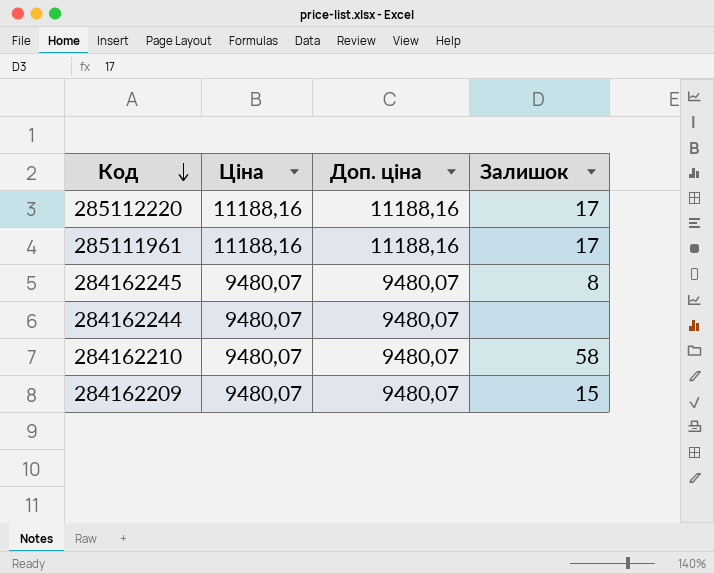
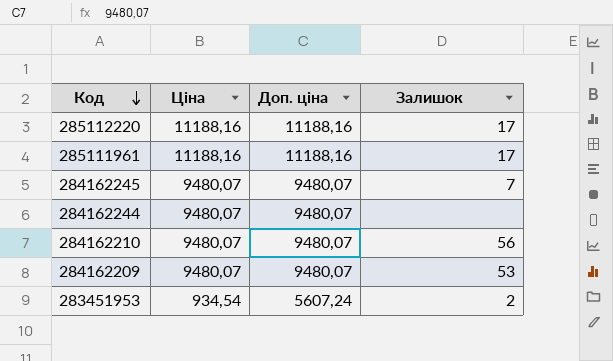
284162245 | Залишок: 8 -> 7
284162210 | Залишок: 58 -> 56
284162209 | Залишок: 15 -> 53
row 283451953: none -> 934,54 | 5607,24 | 2

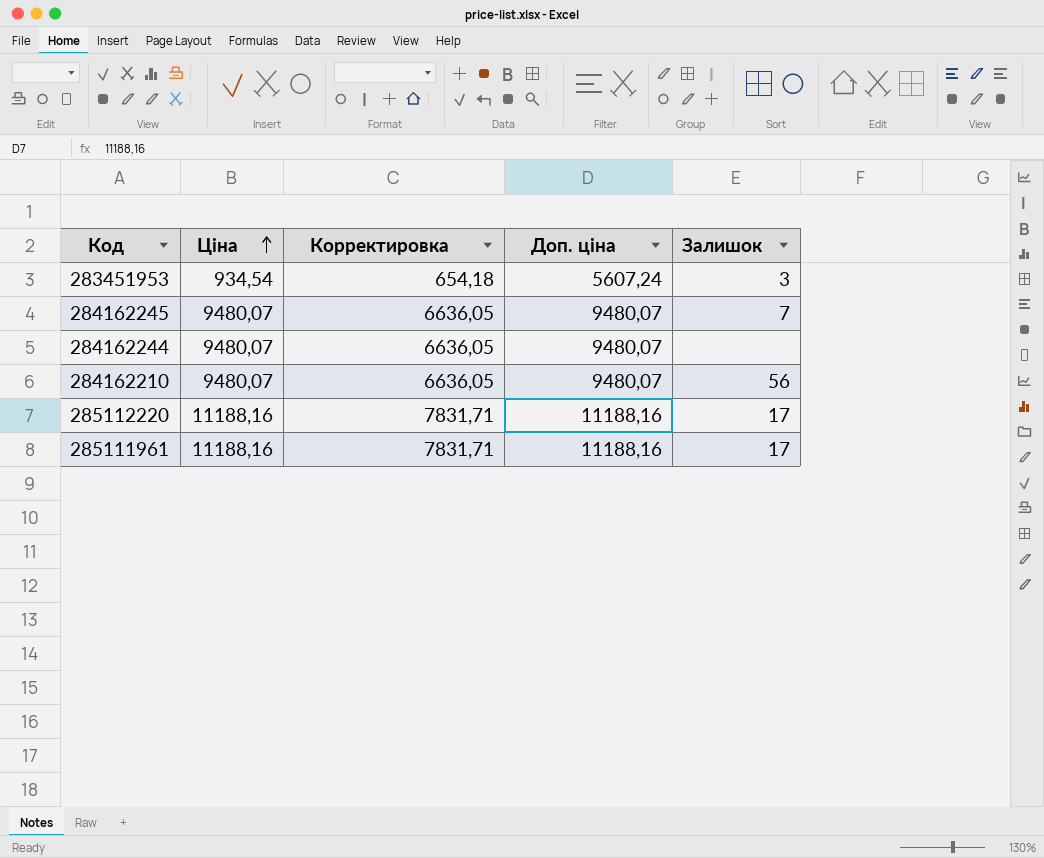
row order: Код descending -> Ціна ascending
column Корректировка | formula: none -> [Ціна] * 0,7
row 284162209: 9480,07 | 9480,07 | 53 -> none
283451953 | Залишок: 2 -> 3

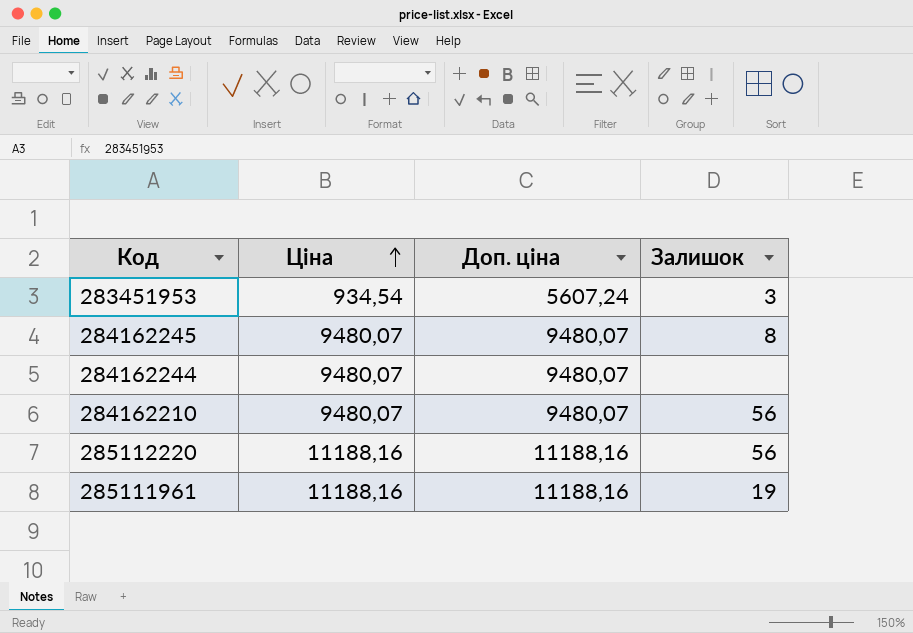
column Корректировка | formula: [Ціна] * 0,7 -> none
284162245 | Залишок: 7 -> 8
285112220 | Залишок: 17 -> 56
285111961 | Залишок: 17 -> 19

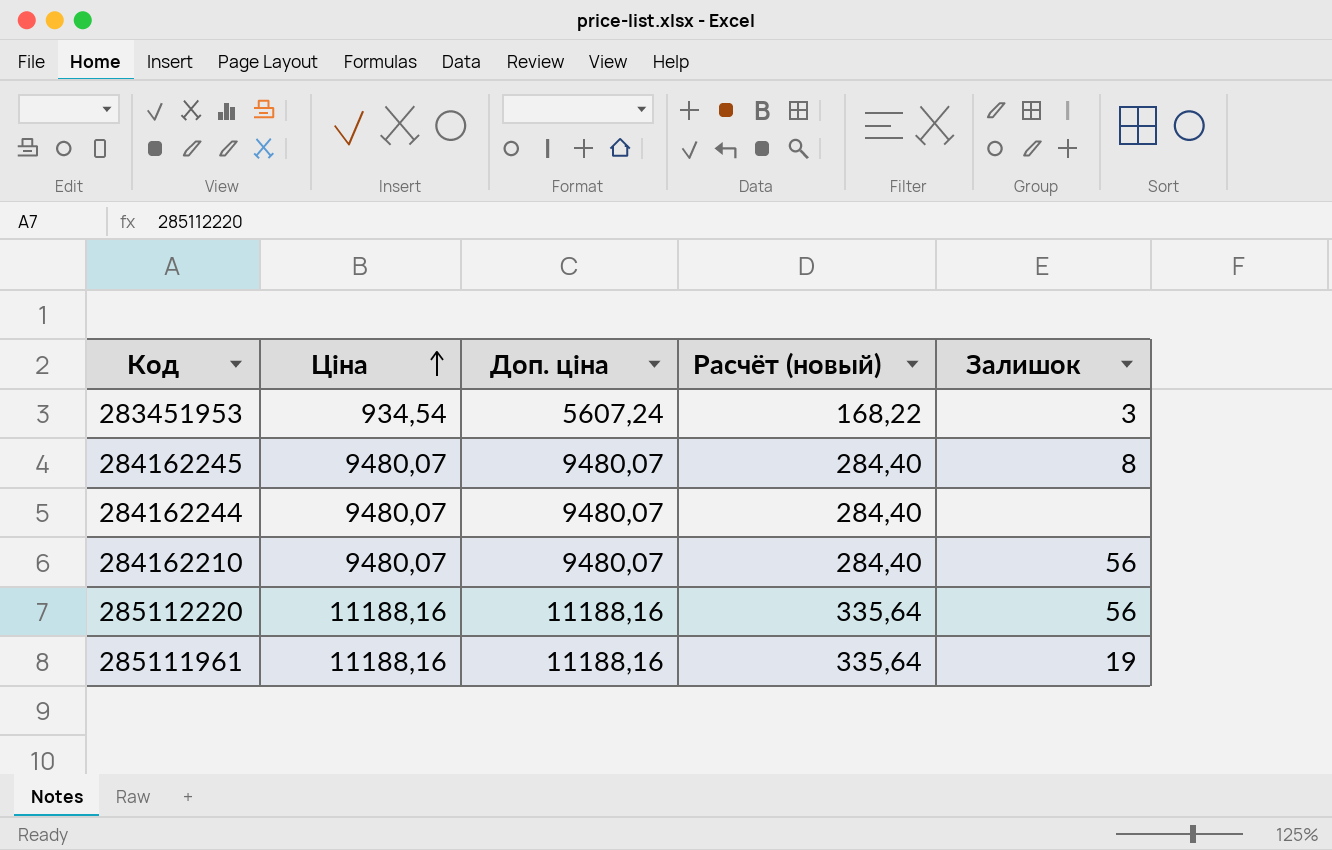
column Расчёт (новый) | formula: none -> [Доп. ціна] * 0,03

